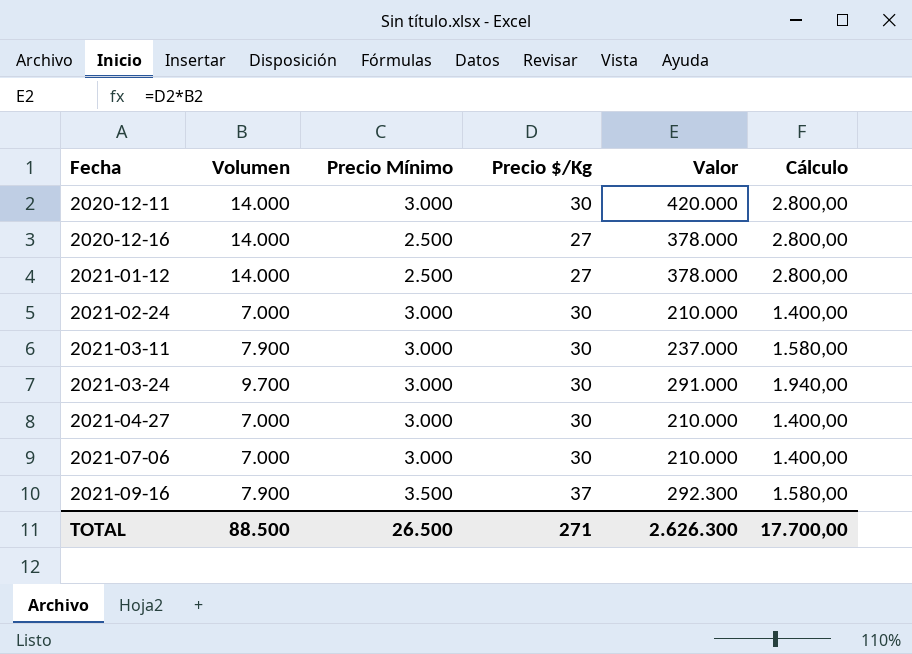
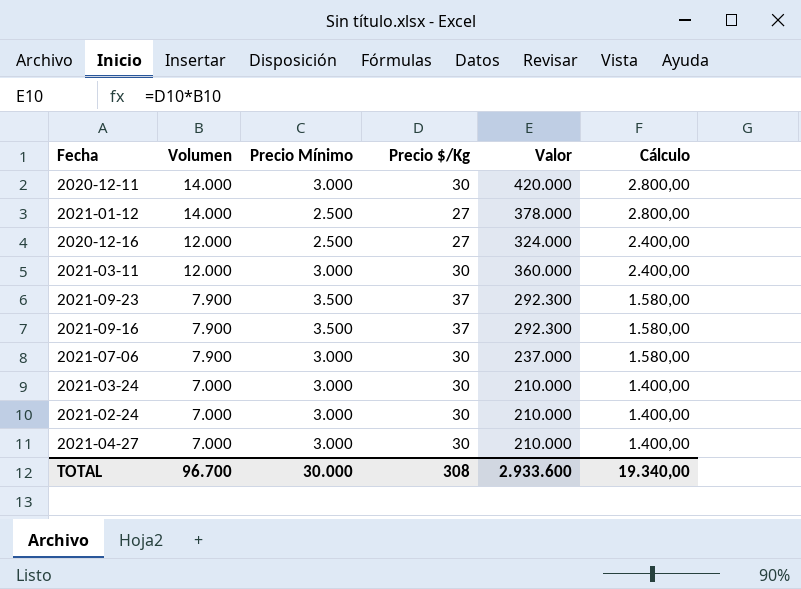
row order: Fecha ascending -> Volumen descending
2020-12-16 | Volumen: 14.000 -> 12.000
2020-12-16 | Valor: 378.000 -> 324.000
2020-12-16 | Cálculo: 2.800,00 -> 2.400,00
2021-03-11 | Volumen: 7.900 -> 12.000
2021-03-11 | Valor: 237.000 -> 360.000
2021-03-11 | Cálculo: 1.580,00 -> 2.400,00
row 2021-09-23: none -> 7.900 | 3.500 | 37 | 292.300 | 1.580,00
2021-07-06 | Volumen: 7.000 -> 7.900
2021-07-06 | Valor: 210.000 -> 237.000
2021-07-06 | Cálculo: 1.400,00 -> 1.580,00
2021-03-24 | Volumen: 9.700 -> 7.000
2021-03-24 | Valor: 291.000 -> 210.000
2021-03-24 | Cálculo: 1.940,00 -> 1.400,00
TOTAL | Volumen: 88.500 -> 96.700
TOTAL | Precio Mínimo: 26.500 -> 30.000
TOTAL | Precio $/Kg: 271 -> 308
TOTAL | Valor: 2.626.300 -> 2.933.600
TOTAL | Cálculo: 17.700,00 -> 19.340,00

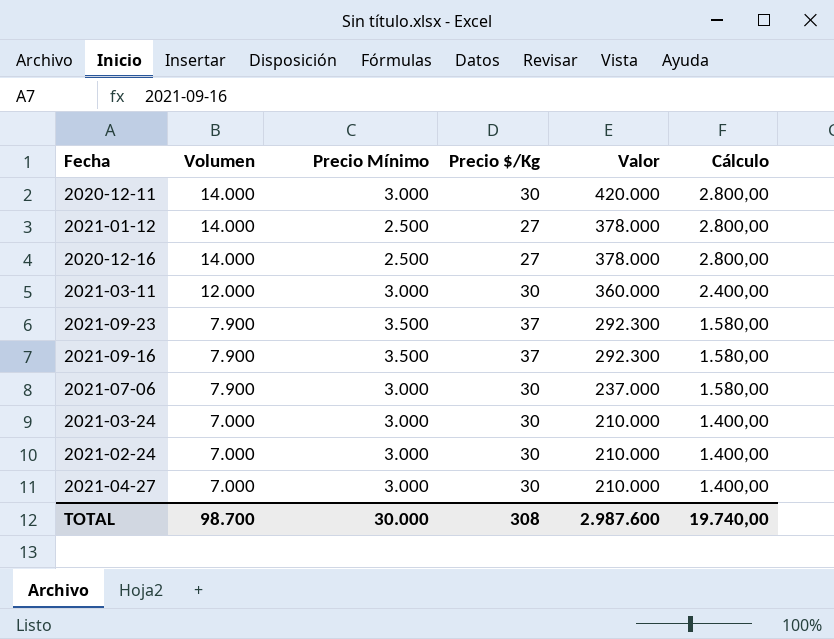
2020-12-16 | Volumen: 12.000 -> 14.000
2020-12-16 | Valor: 324.000 -> 378.000
2020-12-16 | Cálculo: 2.400,00 -> 2.800,00
TOTAL | Volumen: 96.700 -> 98.700
TOTAL | Valor: 2.933.600 -> 2.987.600
TOTAL | Cálculo: 19.340,00 -> 19.740,00

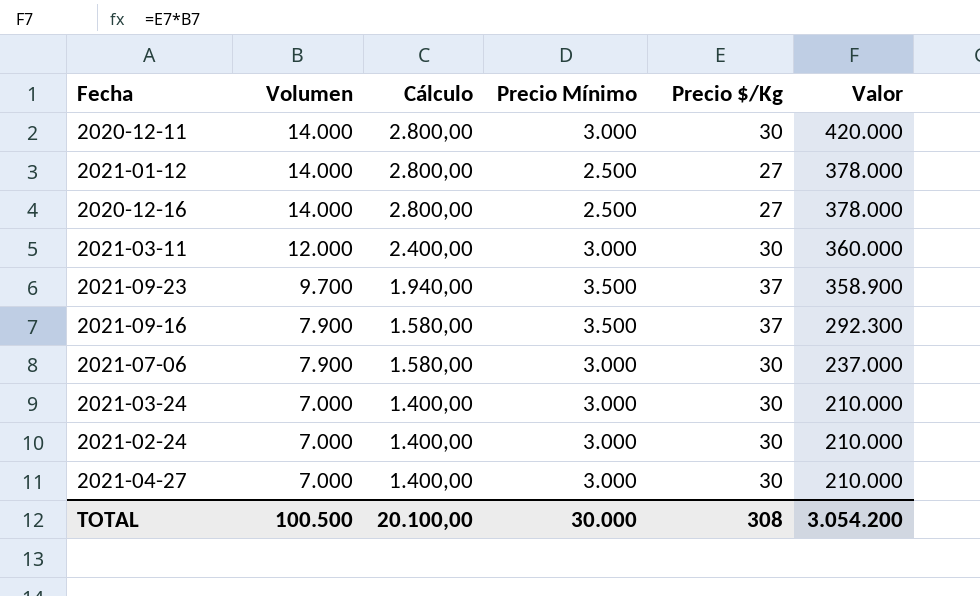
column Cálculo | position: 6 -> 3
2021-09-23 | Volumen: 7.900 -> 9.700
2021-09-23 | Cálculo: 1.580,00 -> 1.940,00
2021-09-23 | Valor: 292.300 -> 358.900
TOTAL | Volumen: 98.700 -> 100.500
TOTAL | Cálculo: 19.740,00 -> 20.100,00
TOTAL | Valor: 2.987.600 -> 3.054.200

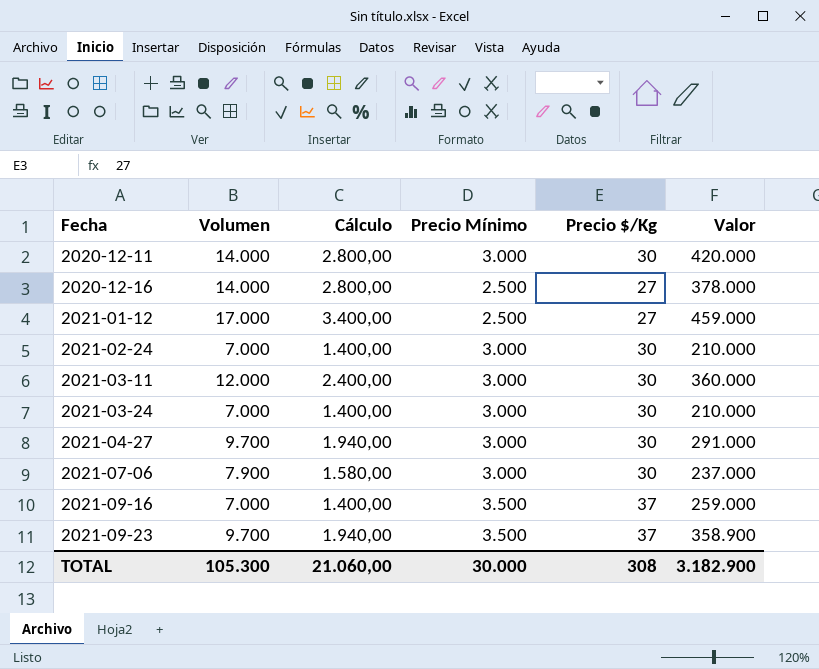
row order: Volumen descending -> Fecha ascending
2021-01-12 | Volumen: 14.000 -> 17.000
2021-01-12 | Cálculo: 2.800,00 -> 3.400,00
2021-01-12 | Valor: 378.000 -> 459.000
2021-04-27 | Volumen: 7.000 -> 9.700
2021-04-27 | Cálculo: 1.400,00 -> 1.940,00
2021-04-27 | Valor: 210.000 -> 291.000
2021-09-16 | Volumen: 7.900 -> 7.000
2021-09-16 | Cálculo: 1.580,00 -> 1.400,00
2021-09-16 | Valor: 292.300 -> 259.000
TOTAL | Volumen: 100.500 -> 105.300
TOTAL | Cálculo: 20.100,00 -> 21.060,00
TOTAL | Valor: 3.054.200 -> 3.182.900

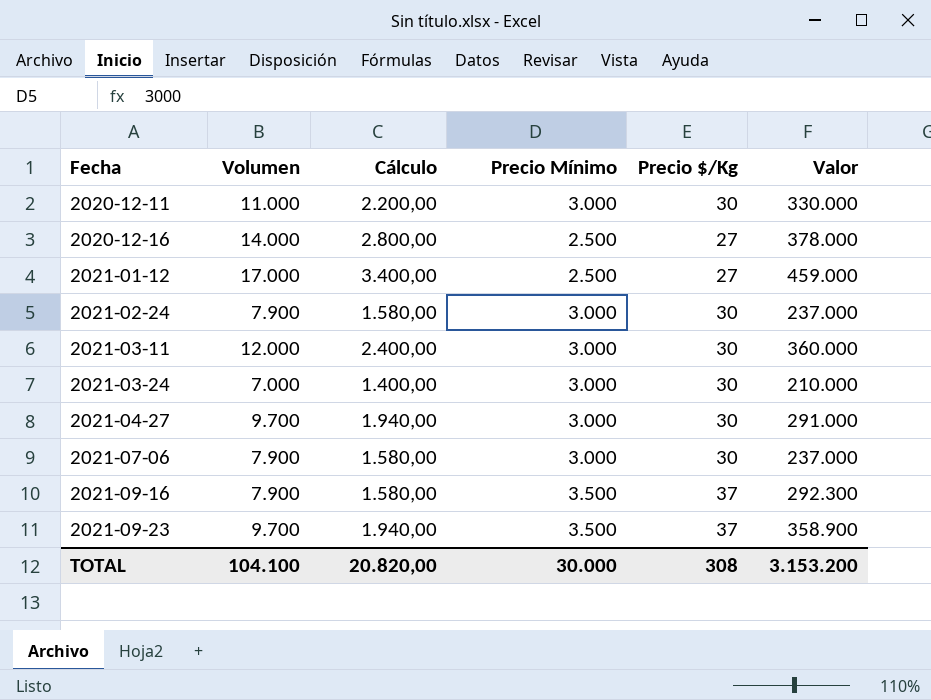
2020-12-11 | Volumen: 14.000 -> 11.000
2020-12-11 | Cálculo: 2.800,00 -> 2.200,00
2020-12-11 | Valor: 420.000 -> 330.000
2021-02-24 | Volumen: 7.000 -> 7.900
2021-02-24 | Cálculo: 1.400,00 -> 1.580,00
2021-02-24 | Valor: 210.000 -> 237.000
2021-09-16 | Volumen: 7.000 -> 7.900
2021-09-16 | Cálculo: 1.400,00 -> 1.580,00
2021-09-16 | Valor: 259.000 -> 292.300
TOTAL | Volumen: 105.300 -> 104.100
TOTAL | Cálculo: 21.060,00 -> 20.820,00
TOTAL | Valor: 3.182.900 -> 3.153.200

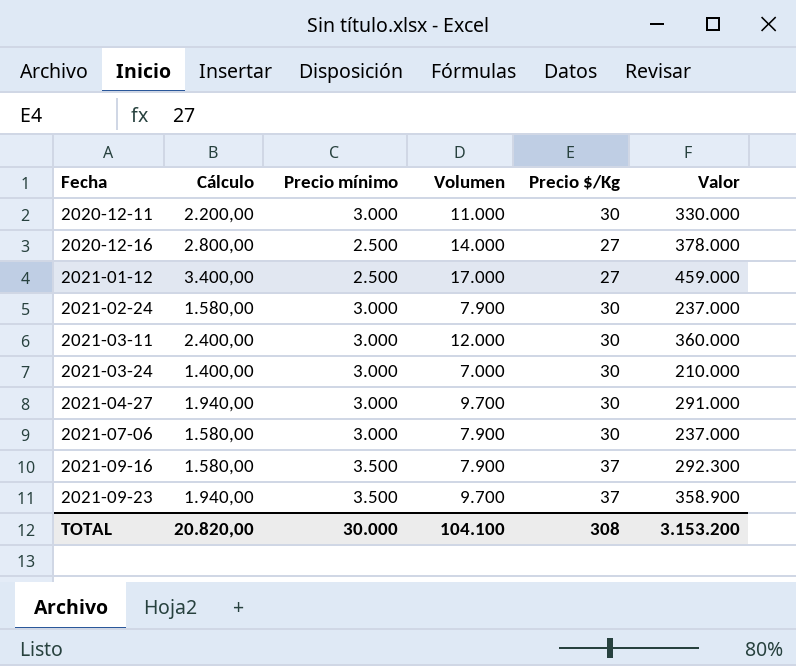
column name: Precio Mínimo -> Precio mínimo
column Volumen | position: 2 -> 4

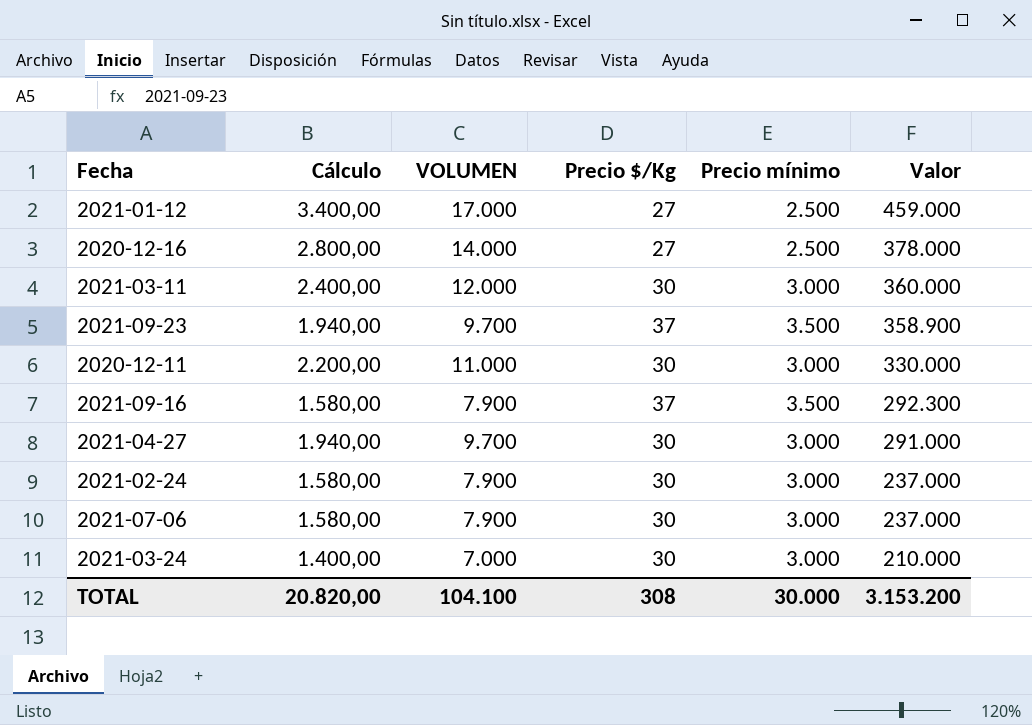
row order: Fecha ascending -> Valor descending
column name: Volumen -> VOLUMEN
column Precio mínimo | position: 3 -> 5

